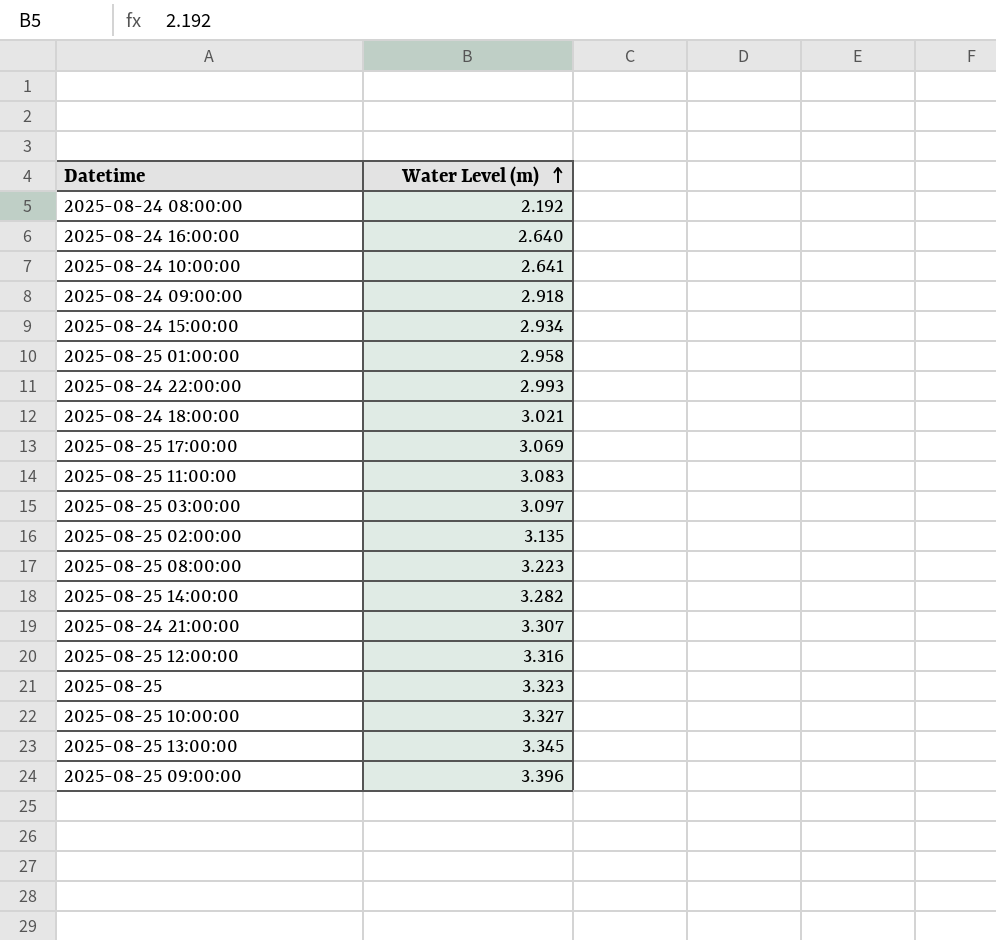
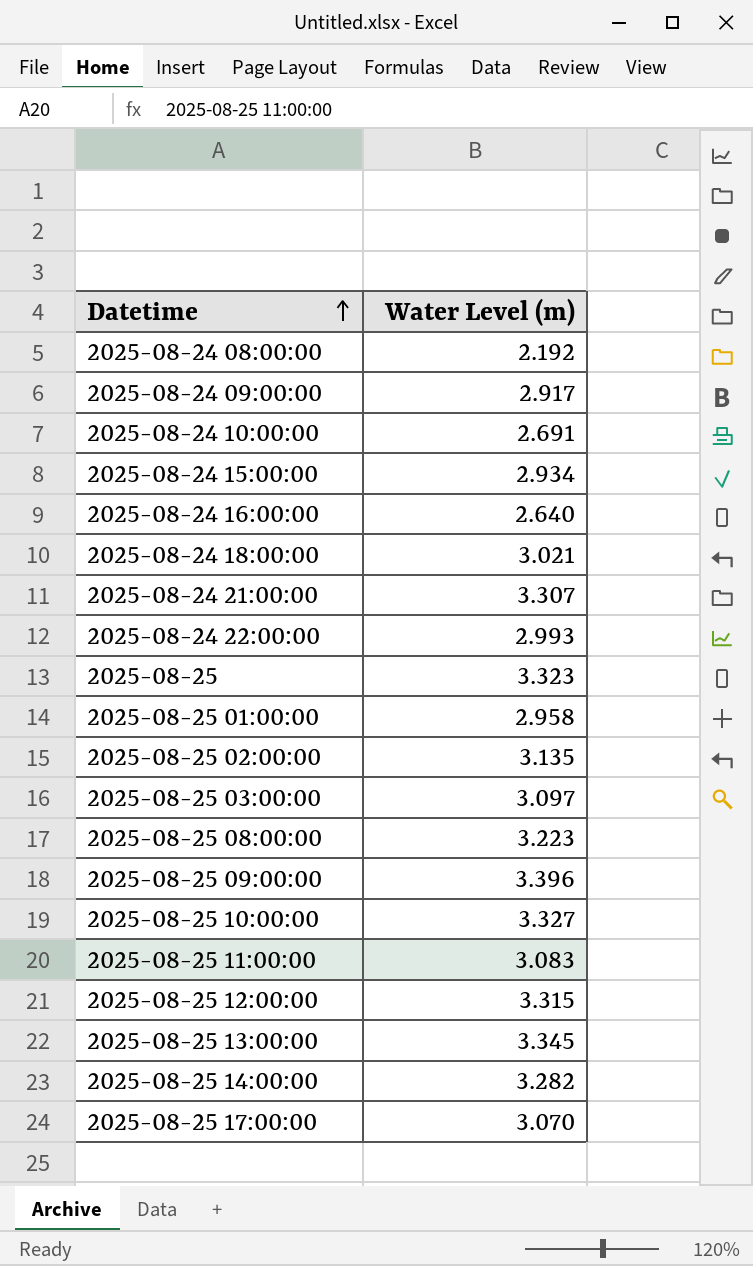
row order: Water Level (m) ascending -> Datetime ascending
2025-08-24 09:00:00 | Water Level (m): 2.918 -> 2.917
2025-08-24 10:00:00 | Water Level (m): 2.641 -> 2.691
2025-08-25 12:00:00 | Water Level (m): 3.316 -> 3.315
2025-08-25 17:00:00 | Water Level (m): 3.069 -> 3.070

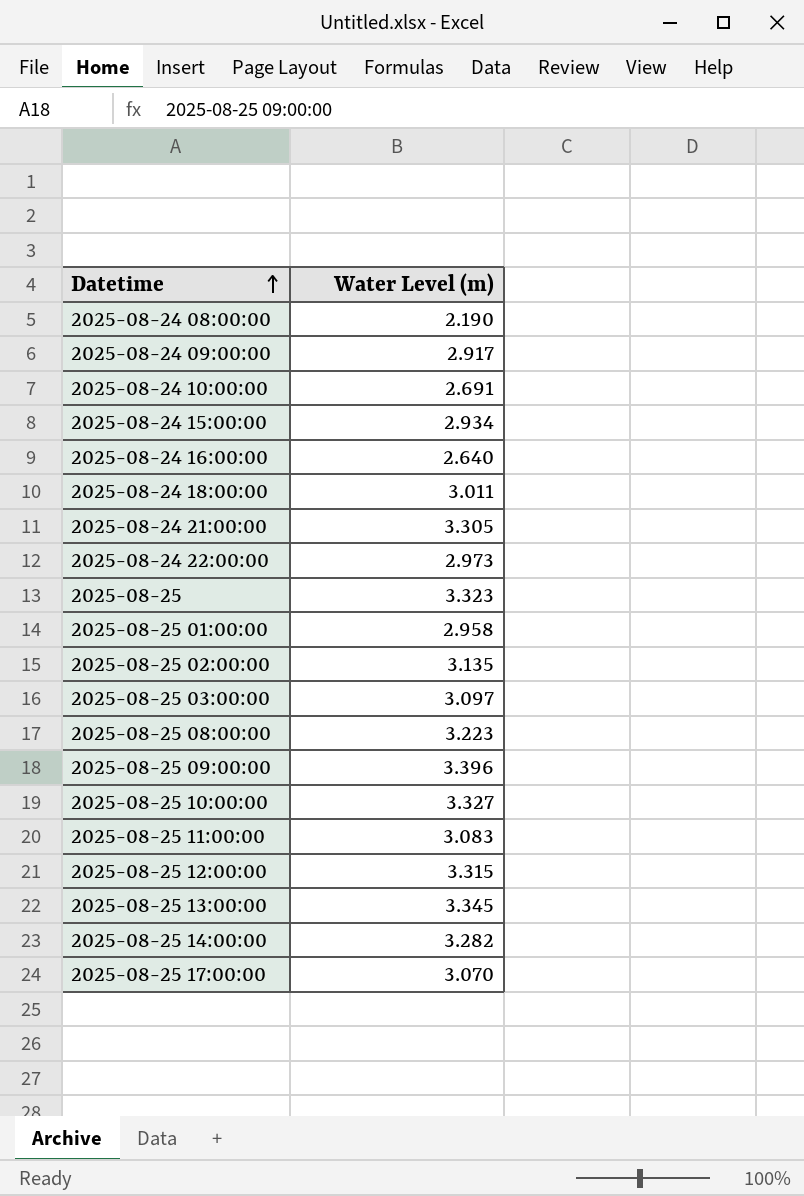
2025-08-24 08:00:00 | Water Level (m): 2.192 -> 2.190
2025-08-24 18:00:00 | Water Level (m): 3.021 -> 3.011
2025-08-24 21:00:00 | Water Level (m): 3.307 -> 3.305
2025-08-24 22:00:00 | Water Level (m): 2.993 -> 2.973

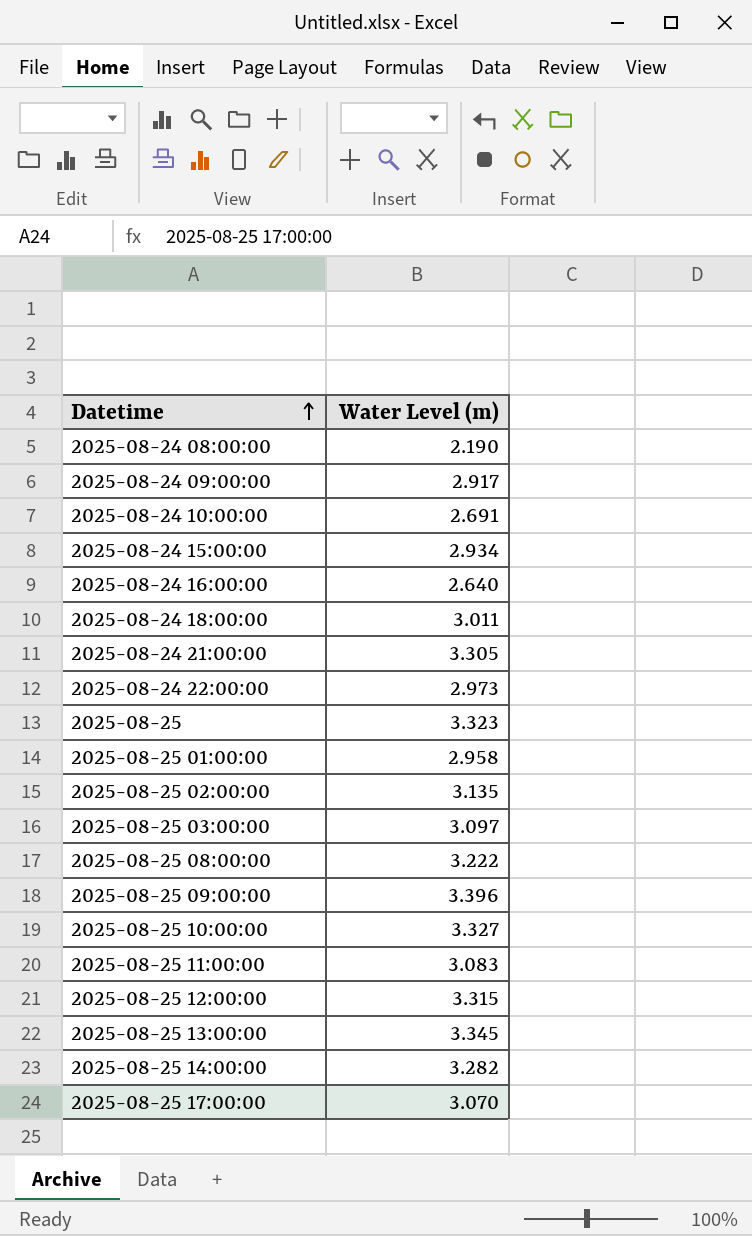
2025-08-25 08:00:00 | Water Level (m): 3.223 -> 3.222

